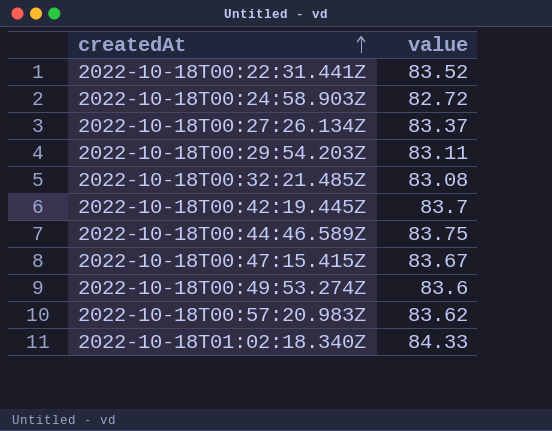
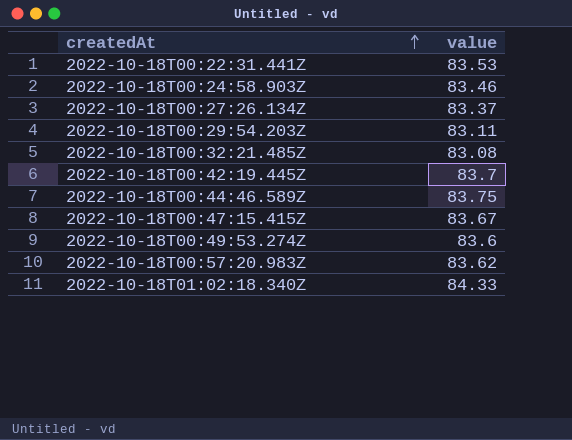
2022-10-18T00:22:31.441Z | value: 83.52 -> 83.53
2022-10-18T00:24:58.903Z | value: 82.72 -> 83.46

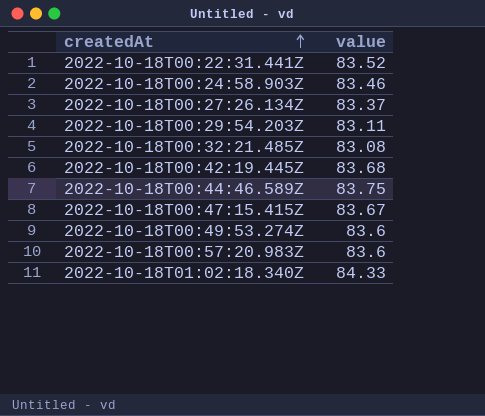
2022-10-18T00:22:31.441Z | value: 83.53 -> 83.52
2022-10-18T00:42:19.445Z | value: 83.7 -> 83.68
2022-10-18T00:57:20.983Z | value: 83.62 -> 83.6

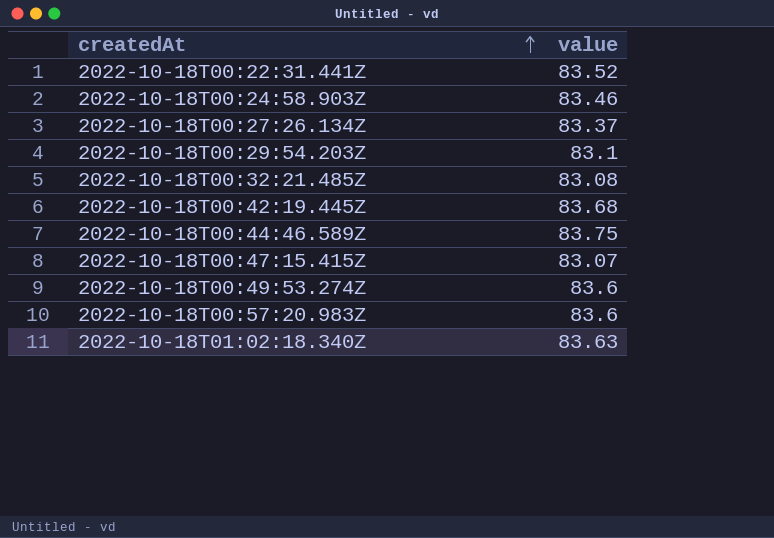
2022-10-18T00:29:54.203Z | value: 83.11 -> 83.1
2022-10-18T00:47:15.415Z | value: 83.67 -> 83.07
2022-10-18T01:02:18.340Z | value: 84.33 -> 83.63

